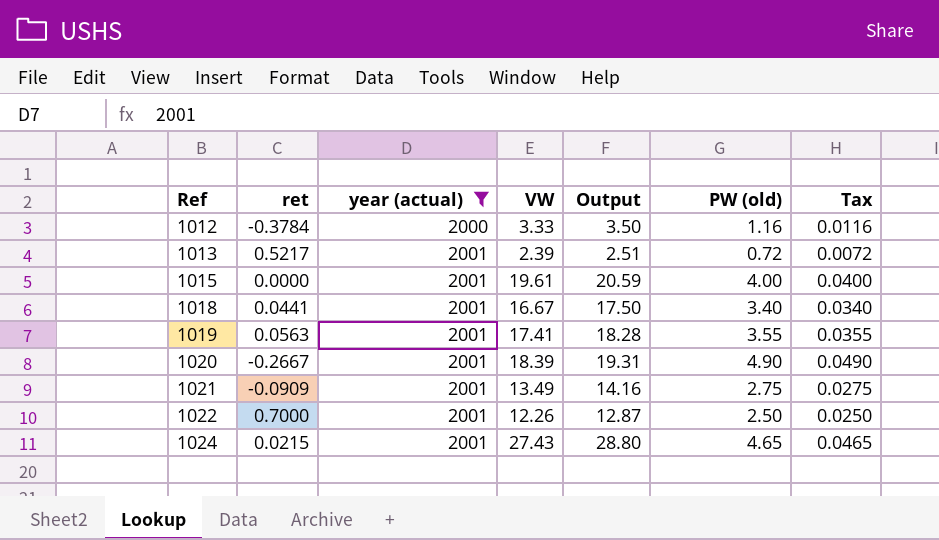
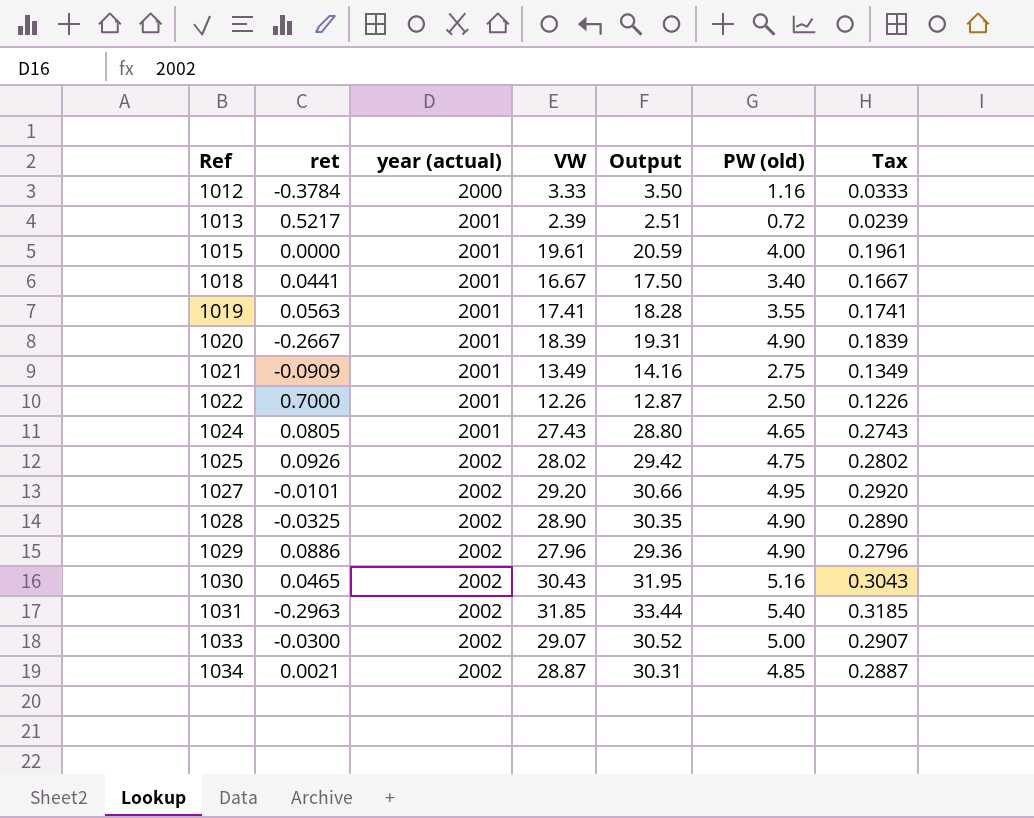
filter: year (actual) != 2002 -> none
column Tax | formula: [PW (old)] * 0.01 -> [VW] * 0.01
1024 | ret: 0.0215 -> 0.0805

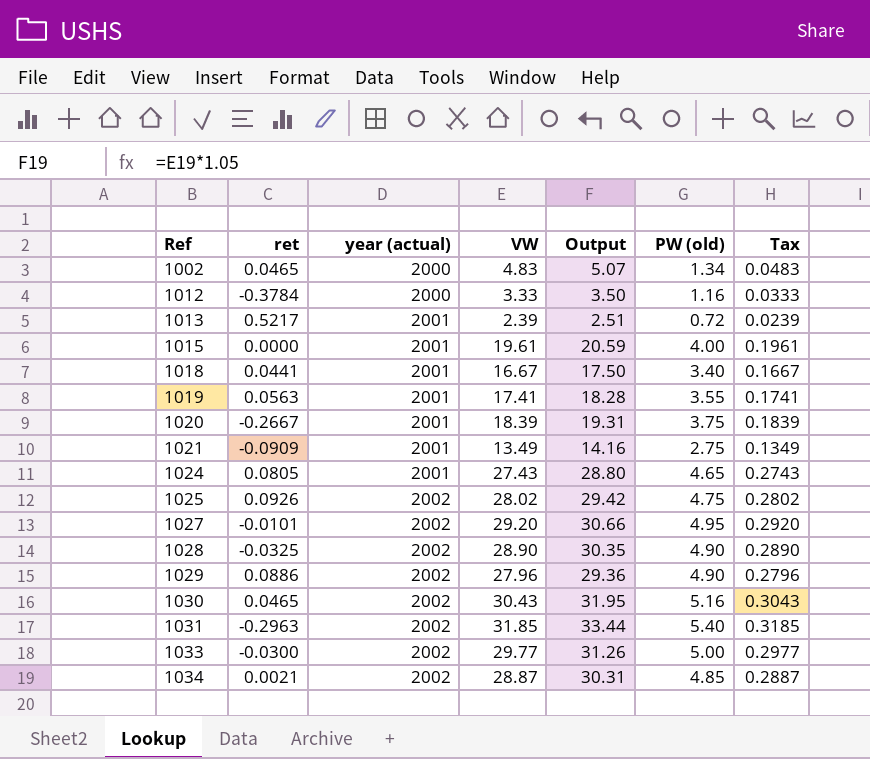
row 1022: 0.7000 | 2001 | 12.26 | 12.87 | 2.50 | 0.1226 -> none
row 1002: none -> 0.0465 | 2000 | 4.83 | 5.07 | 1.34 | 0.0483
1020 | PW (old): 4.90 -> 3.75
1033 | VW: 29.07 -> 29.77
1033 | Output: 30.52 -> 31.26
1033 | Tax: 0.2907 -> 0.2977

